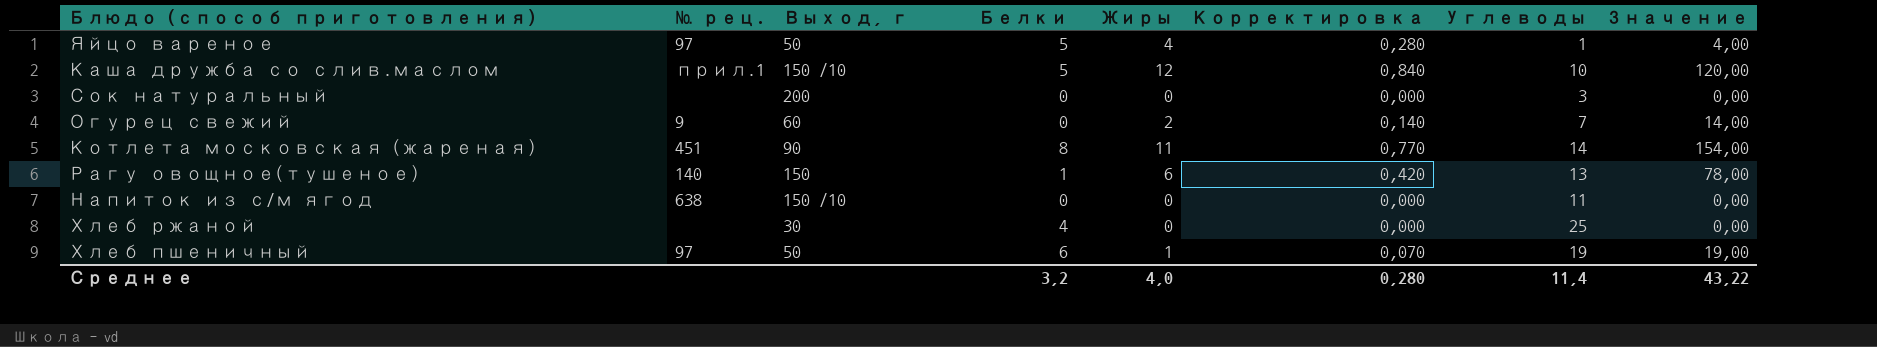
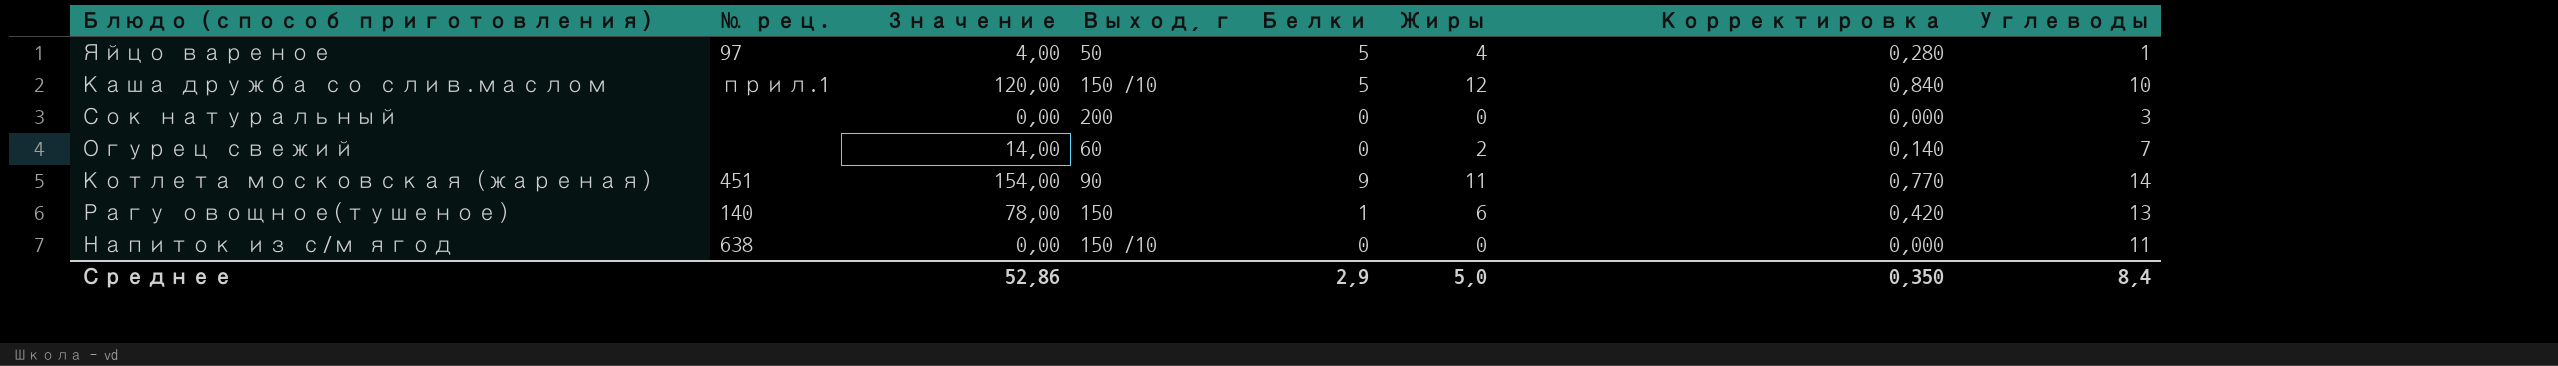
column Значение | position: 8 -> 3
row Хлеб ржаной: none | 30 | 4 | 0 | 0,000 | 25 | 0,00 -> none
row Хлеб пшеничный: 97 | 50 | 6 | 1 | 0,070 | 19 | 19,00 -> none
Огурец свежий | № рец.: 9 -> none
Котлета московская (жареная) | Белки: 8 -> 9
Среднее | Значение: 43,22 -> 52,86
Среднее | Белки: 3,2 -> 2,9
Среднее | Жиры: 4,0 -> 5,0
Среднее | Корректировка: 0,280 -> 0,350
Среднее | Углеводы: 11,4 -> 8,4

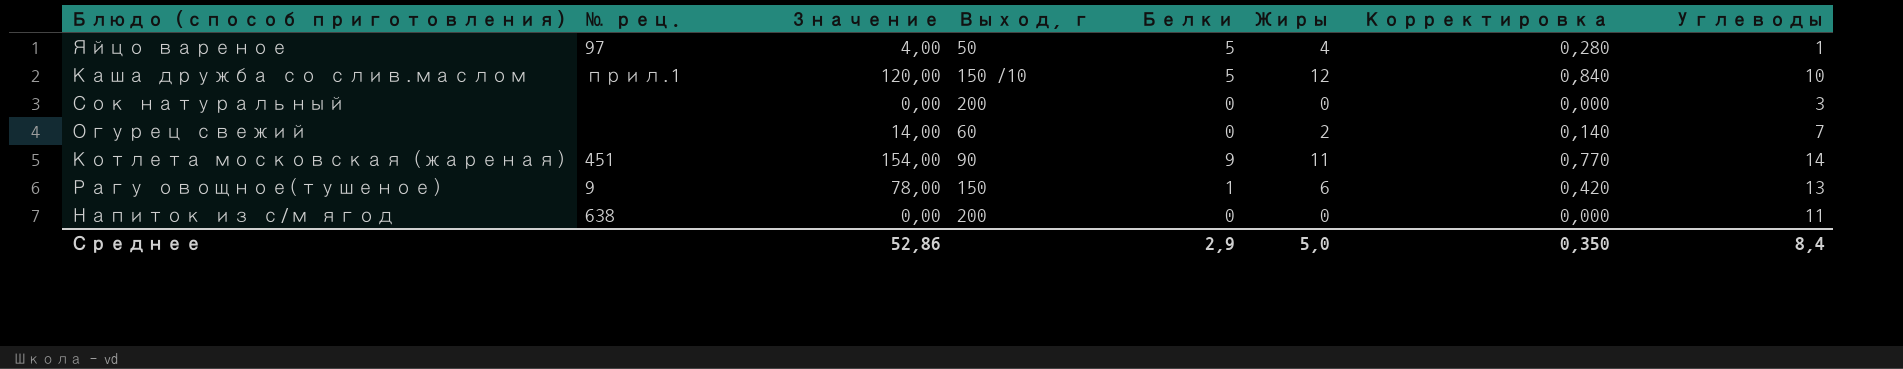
Рагу овощное(тушеное) | № рец.: 140 -> 9
Напиток из с/м ягод | Выход, г: 150 /10 -> 200

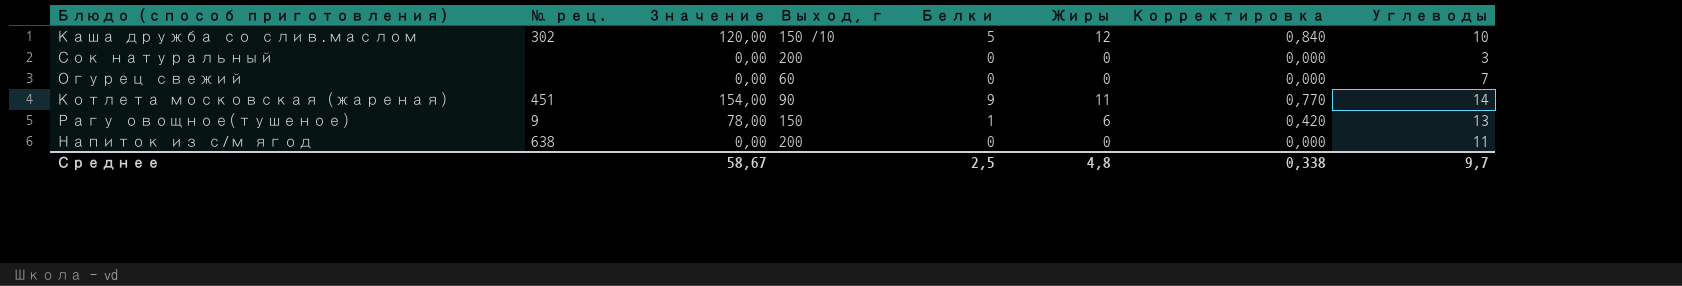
row Яйцо вареное: 97 | 4,00 | 50 | 5 | 4 | 0,280 | 1 -> none
Каша дружба со слив.маслом | № рец.: прил.1 -> 302
Огурец свежий | Значение: 14,00 -> 0,00
Огурец свежий | Жиры: 2 -> 0
Огурец свежий | Корректировка: 0,140 -> 0,000
Среднее | Значение: 52,86 -> 58,67
Среднее | Белки: 2,9 -> 2,5
Среднее | Жиры: 5,0 -> 4,8
Среднее | Корректировка: 0,350 -> 0,338
Среднее | Углеводы: 8,4 -> 9,7

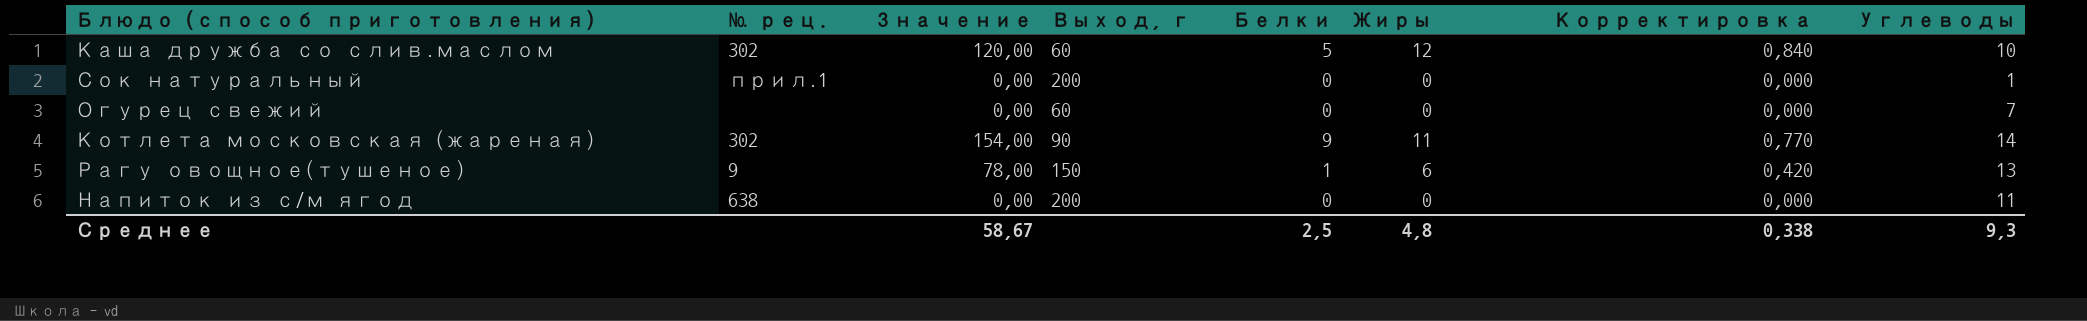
Каша дружба со слив.маслом | Выход, г: 150 /10 -> 60
Сок натуральный | № рец.: none -> прил.1
Сок натуральный | Углеводы: 3 -> 1
Котлета московская (жареная) | № рец.: 451 -> 302
Среднее | Углеводы: 9,7 -> 9,3

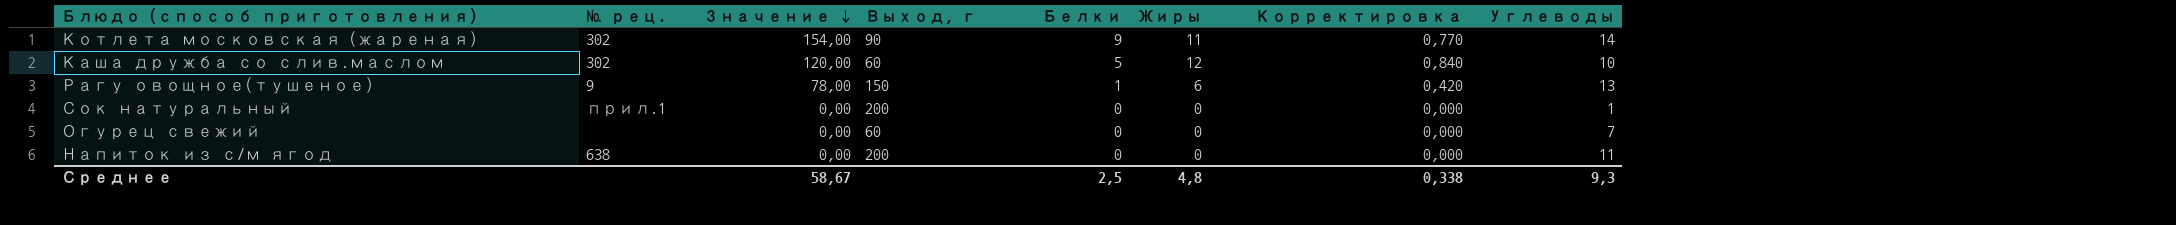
row order: none -> Значение descending

